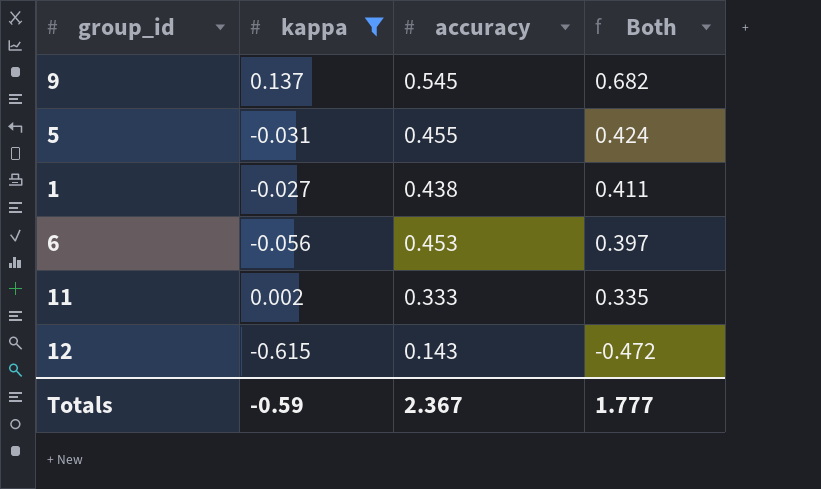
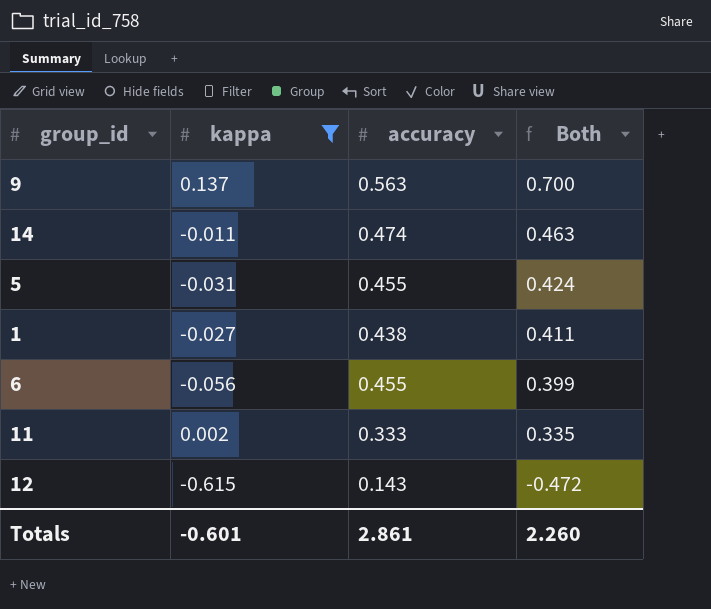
9 | accuracy: 0.545 -> 0.563
9 | Both: 0.682 -> 0.700
row 14: none -> -0.011 | 0.474 | 0.463
6 | accuracy: 0.453 -> 0.455
6 | Both: 0.397 -> 0.399
Totals | kappa: -0.59 -> -0.601
Totals | accuracy: 2.367 -> 2.861
Totals | Both: 1.777 -> 2.260

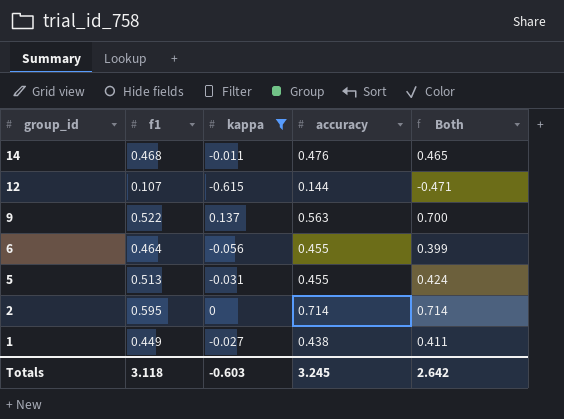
row order: Both descending -> group_id descending
column f1 | position: none -> 2
row 11: 0.002 | 0.333 | 0.335 -> none
14 | accuracy: 0.474 -> 0.476
14 | Both: 0.463 -> 0.465
12 | accuracy: 0.143 -> 0.144
12 | Both: -0.472 -> -0.471
row 2: none -> 0.595 | 0 | 0.714 | 0.714
Totals | kappa: -0.601 -> -0.603
Totals | accuracy: 2.861 -> 3.245
Totals | Both: 2.260 -> 2.642

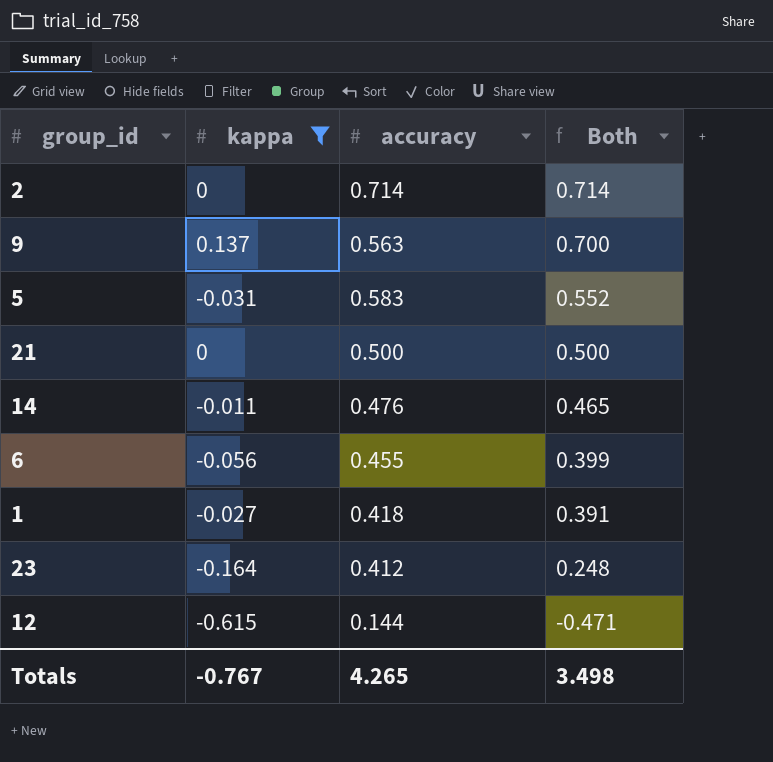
row order: group_id descending -> Both descending
column f1 | position: 2 -> none
5 | accuracy: 0.455 -> 0.583
5 | Both: 0.424 -> 0.552
row 21: none -> 0 | 0.500 | 0.500
1 | accuracy: 0.438 -> 0.418
1 | Both: 0.411 -> 0.391
row 23: none -> -0.164 | 0.412 | 0.248
Totals | kappa: -0.603 -> -0.767
Totals | accuracy: 3.245 -> 4.265
Totals | Both: 2.642 -> 3.498

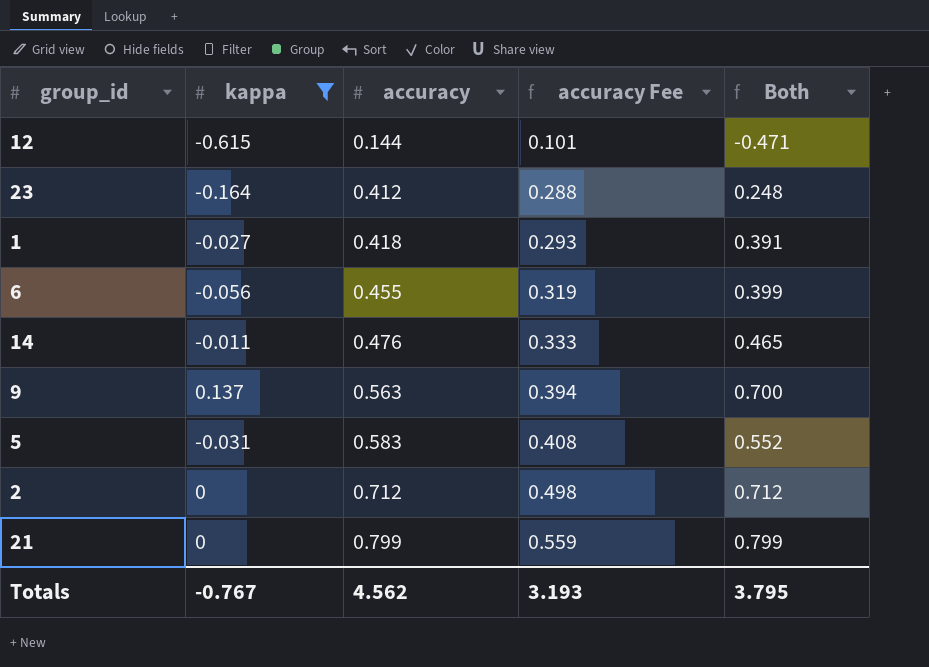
row order: Both descending -> accuracy ascending
column accuracy Fee | formula: none -> [accuracy] * 0.7
2 | accuracy: 0.714 -> 0.712
2 | Both: 0.714 -> 0.712
21 | accuracy: 0.500 -> 0.799
21 | Both: 0.500 -> 0.799
Totals | accuracy: 4.265 -> 4.562
Totals | Both: 3.498 -> 3.795

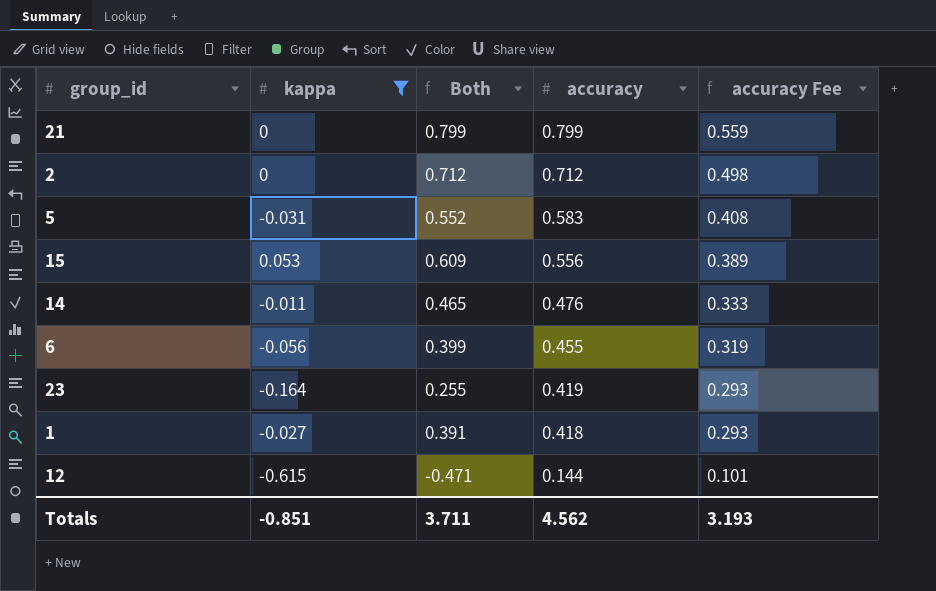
row order: accuracy ascending -> accuracy descending
column Both | position: 5 -> 3
row 9: 0.137 | 0.563 | 0.394 | 0.700 -> none
row 15: none -> 0.053 | 0.609 | 0.556 | 0.389
23 | Both: 0.248 -> 0.255
23 | accuracy: 0.412 -> 0.419
23 | accuracy Fee: 0.288 -> 0.293
Totals | kappa: -0.767 -> -0.851
Totals | Both: 3.795 -> 3.711

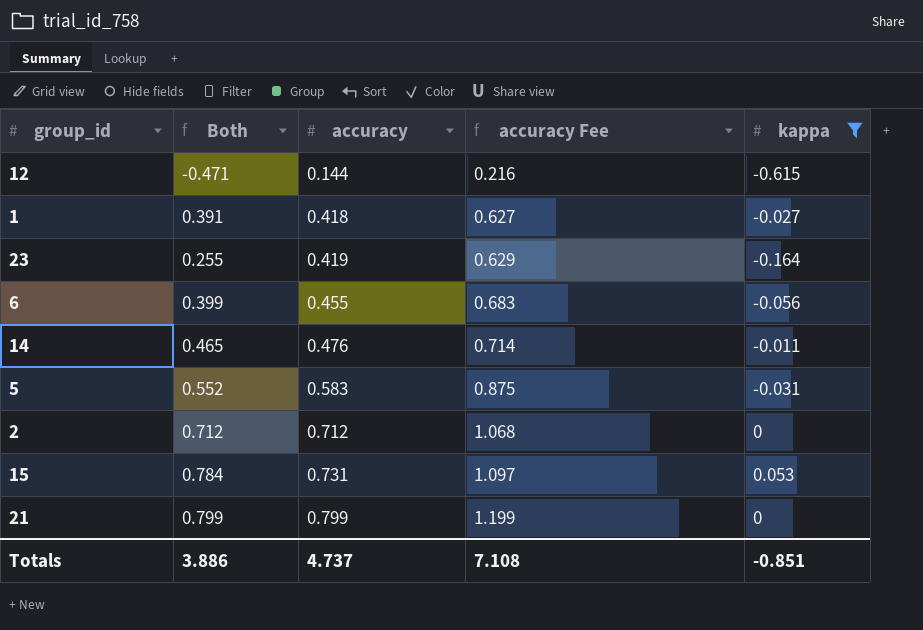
row order: accuracy descending -> accuracy ascending
column accuracy Fee | formula: [accuracy] * 0.7 -> [accuracy] * 1.5
column kappa | position: 2 -> 5
15 | Both: 0.609 -> 0.784
15 | accuracy: 0.556 -> 0.731
Totals | Both: 3.711 -> 3.886
Totals | accuracy: 4.562 -> 4.737
Totals | accuracy Fee: 3.193 -> 7.108

